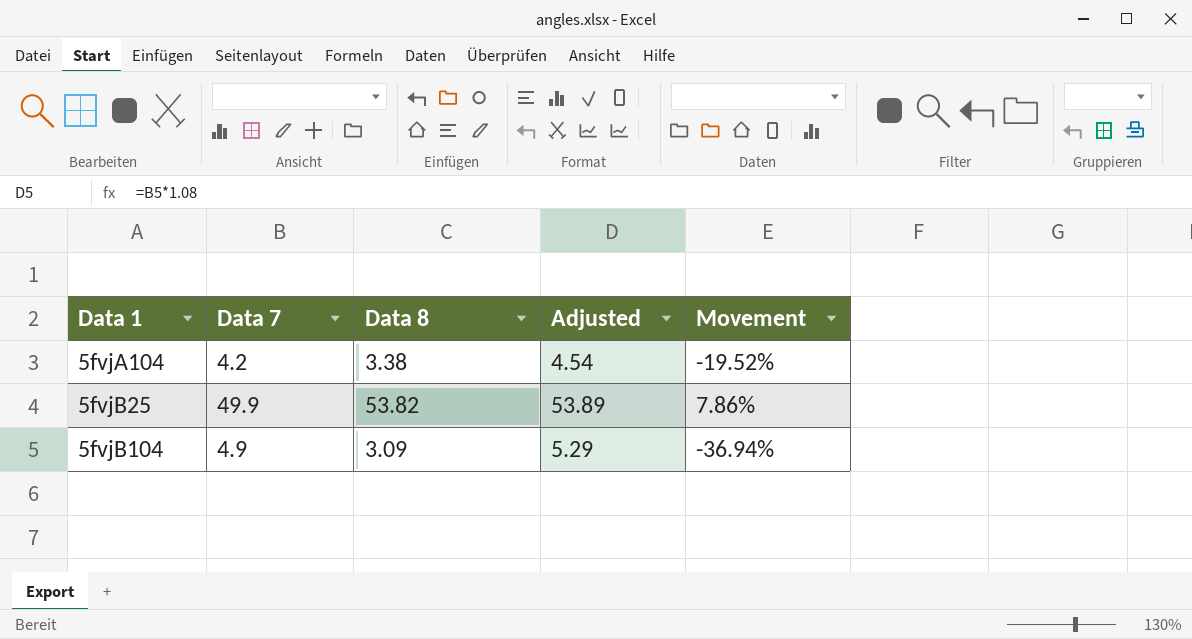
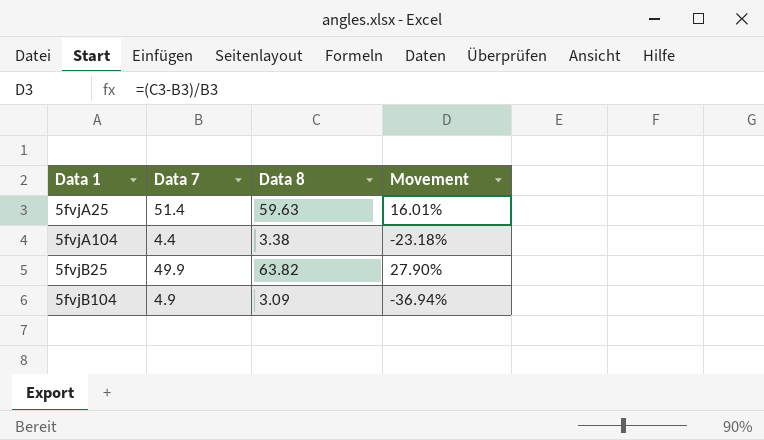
column Adjusted | formula: [Data 7] * 1.08 -> none
row 5fvjA25: none -> 51.4 | 59.63 | 16.01%
5fvjA104 | Data 7: 4.2 -> 4.4
5fvjA104 | Movement: -19.52% -> -23.18%
5fvjB25 | Data 8: 53.82 -> 63.82
5fvjB25 | Movement: 7.86% -> 27.90%

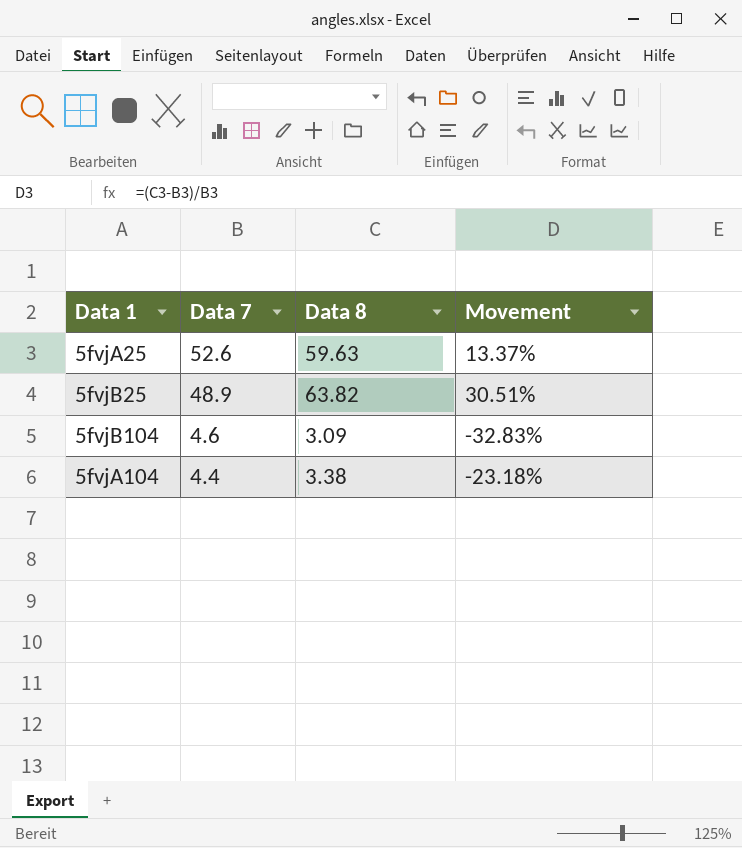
row order: Data 1 ascending -> Data 7 descending
5fvjA25 | Data 7: 51.4 -> 52.6
5fvjA25 | Movement: 16.01% -> 13.37%
5fvjB25 | Data 7: 49.9 -> 48.9
5fvjB25 | Movement: 27.90% -> 30.51%
5fvjB104 | Data 7: 4.9 -> 4.6
5fvjB104 | Movement: -36.94% -> -32.83%

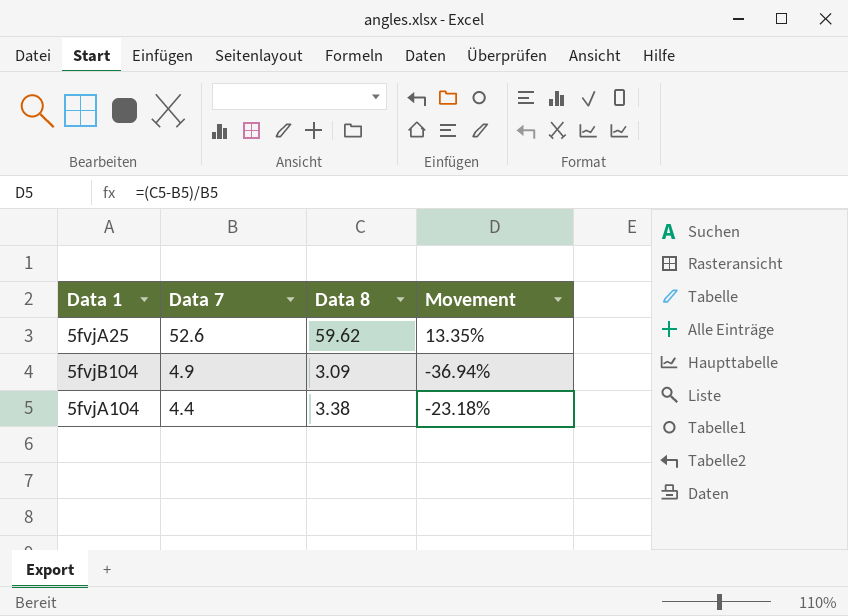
row 5fvjB25: 48.9 | 63.82 | 30.51% -> none
5fvjA25 | Data 8: 59.63 -> 59.62
5fvjA25 | Movement: 13.37% -> 13.35%
5fvjB104 | Data 7: 4.6 -> 4.9
5fvjB104 | Movement: -32.83% -> -36.94%

